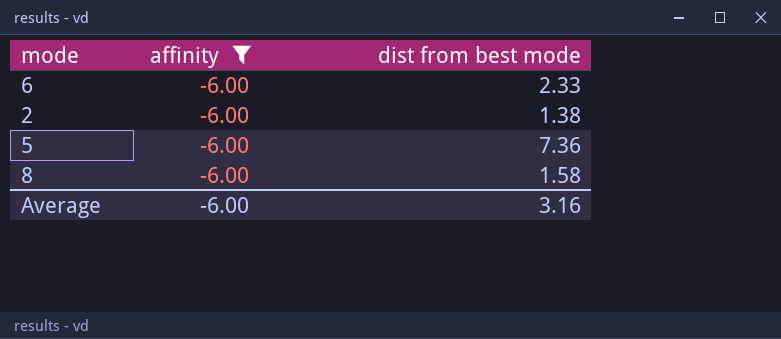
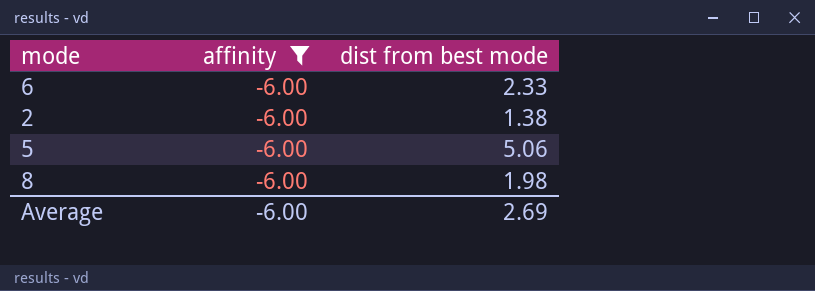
5 | dist from best mode: 7.36 -> 5.06
8 | dist from best mode: 1.58 -> 1.98
Average | dist from best mode: 3.16 -> 2.69

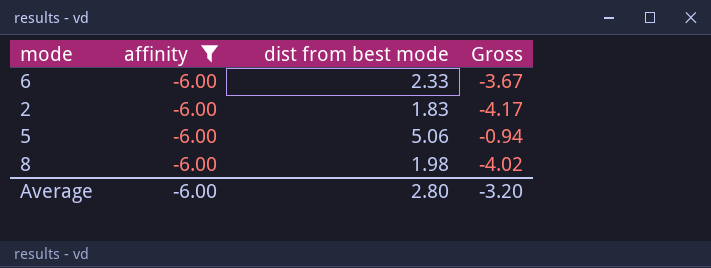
column Gross | formula: none -> [affinity] + [dist from best mode]
2 | dist from best mode: 1.38 -> 1.83
Average | dist from best mode: 2.69 -> 2.80

